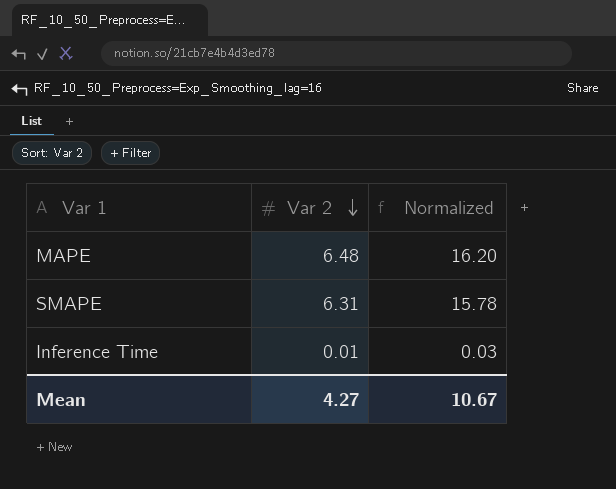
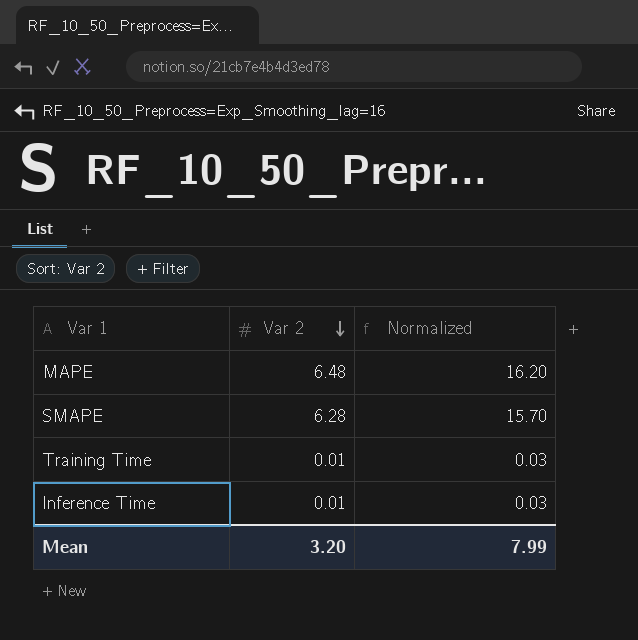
SMAPE | Var 2: 6.31 -> 6.28
SMAPE | Normalized: 15.78 -> 15.70
row Training Time: none -> 0.01 | 0.03
Mean | Var 2: 4.27 -> 3.20
Mean | Normalized: 10.67 -> 7.99

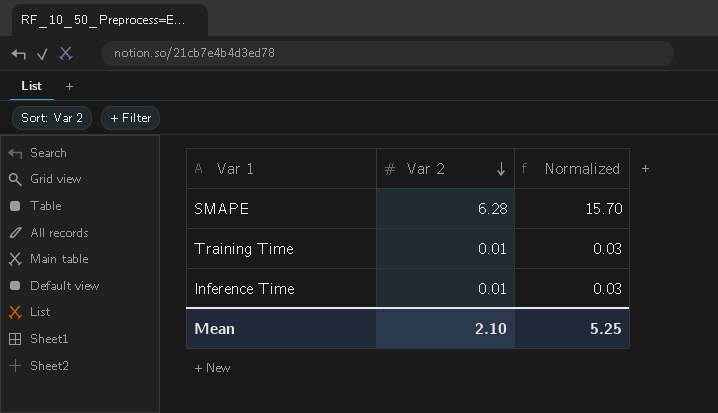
row MAPE: 6.48 | 16.20 -> none
Mean | Var 2: 3.20 -> 2.10
Mean | Normalized: 7.99 -> 5.25

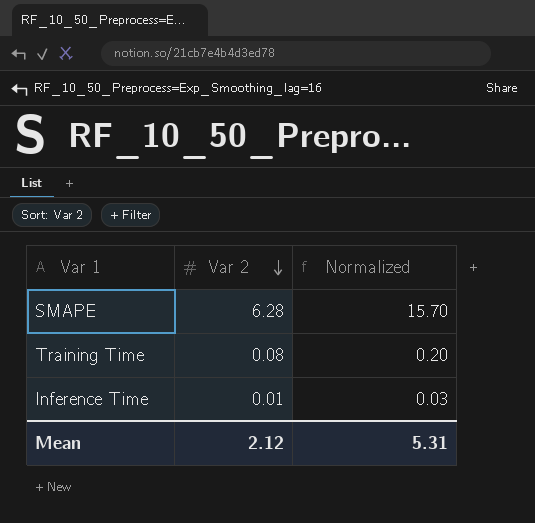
Training Time | Var 2: 0.01 -> 0.08
Training Time | Normalized: 0.03 -> 0.20
Mean | Var 2: 2.10 -> 2.12
Mean | Normalized: 5.25 -> 5.31

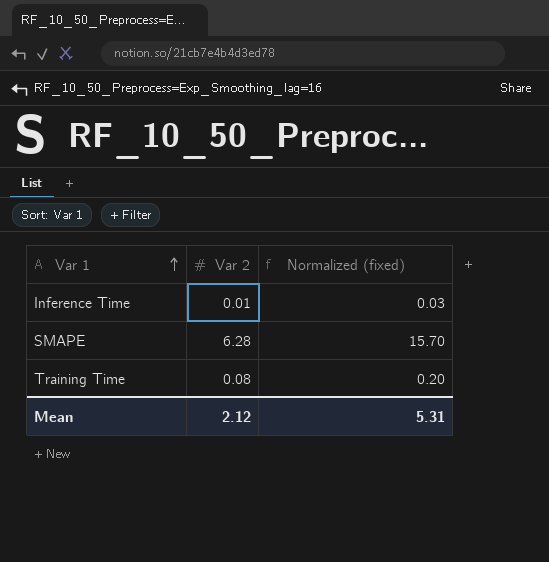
row order: Var 2 descending -> Var 1 ascending
column name: Normalized -> Normalized (fixed)

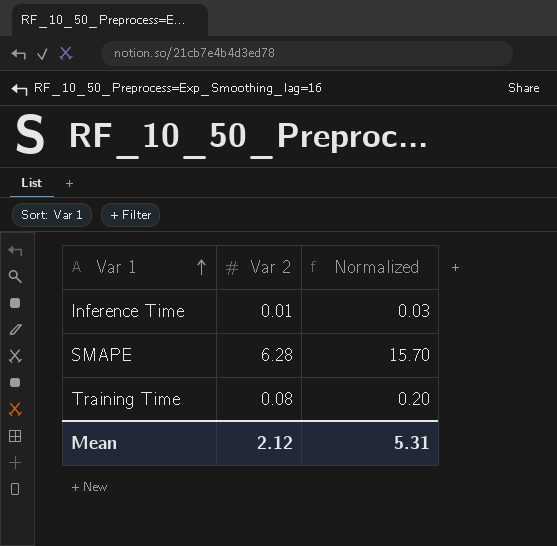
column name: Normalized (fixed) -> Normalized

